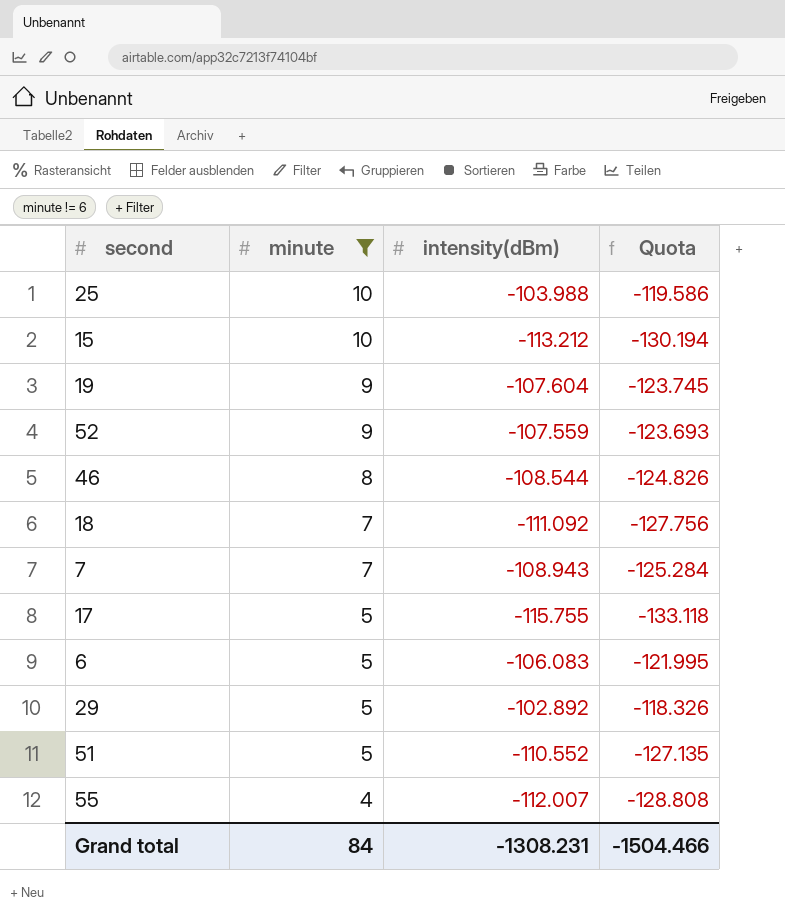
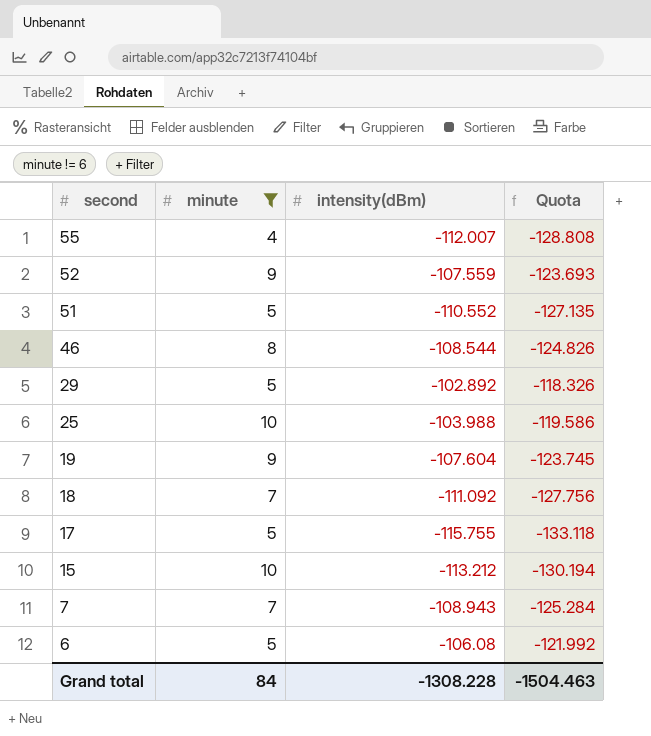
row order: minute descending -> second descending
6 | intensity(dBm): -106.083 -> -106.08
6 | Quota: -121.995 -> -121.992
Grand total | intensity(dBm): -1308.231 -> -1308.228
Grand total | Quota: -1504.466 -> -1504.463

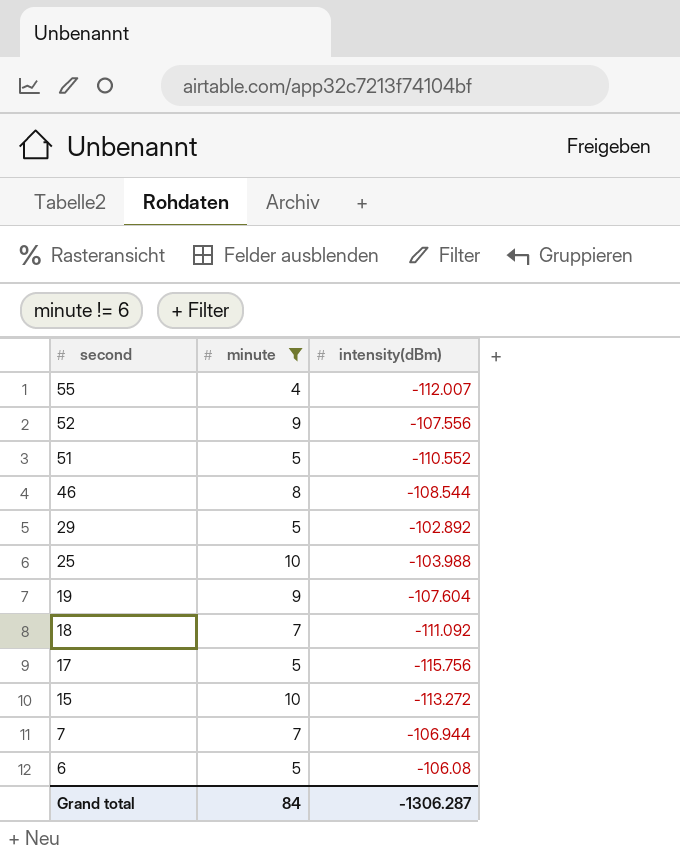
column Quota | formula: [intensity(dBm)] * 1.15 -> none
52 | intensity(dBm): -107.559 -> -107.556
17 | intensity(dBm): -115.755 -> -115.756
15 | intensity(dBm): -113.212 -> -113.272
7 | intensity(dBm): -108.943 -> -106.944
Grand total | intensity(dBm): -1308.228 -> -1306.287

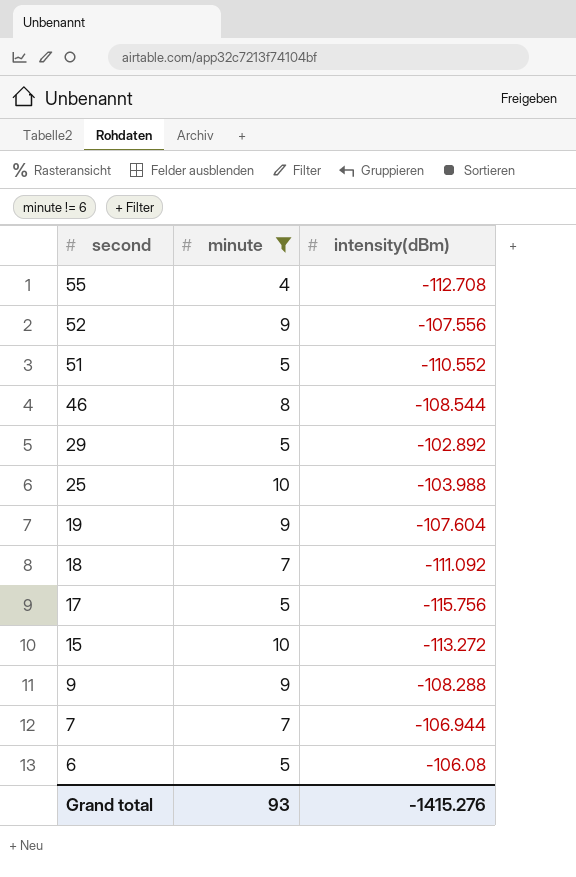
55 | intensity(dBm): -112.007 -> -112.708
row 9: none -> 9 | -108.288
Grand total | minute: 84 -> 93
Grand total | intensity(dBm): -1306.287 -> -1415.276

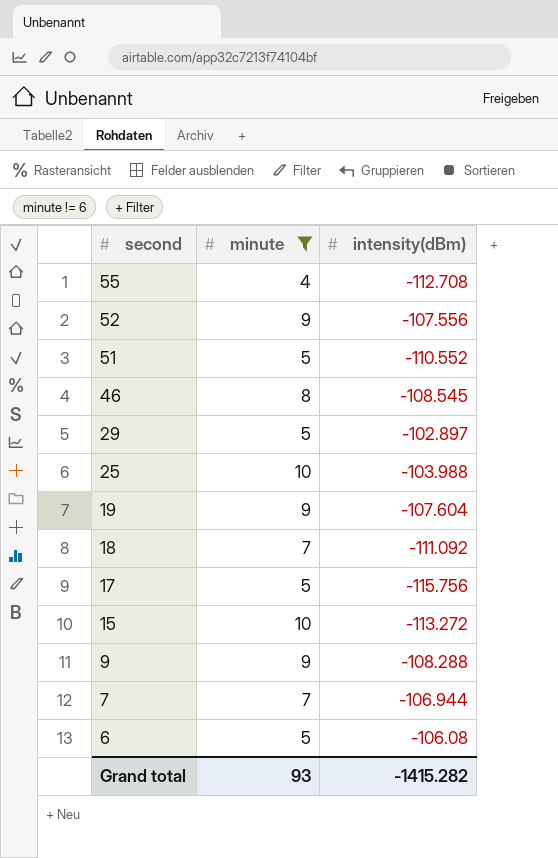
46 | intensity(dBm): -108.544 -> -108.545
29 | intensity(dBm): -102.892 -> -102.897
Grand total | intensity(dBm): -1415.276 -> -1415.282

